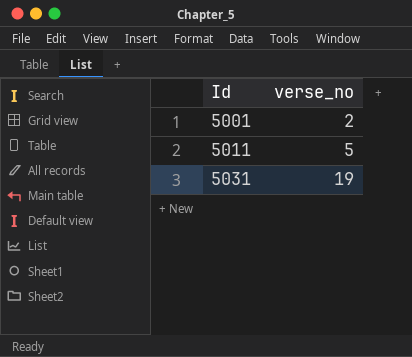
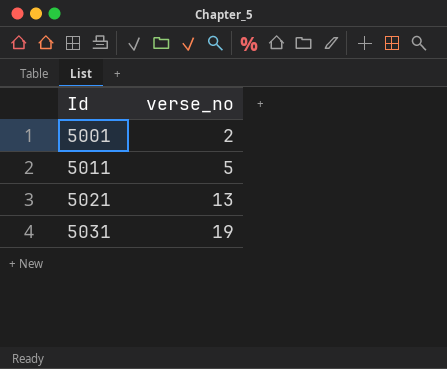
row 5021: none -> 13

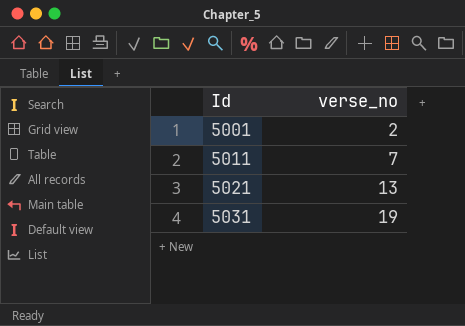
5011 | verse_no: 5 -> 7

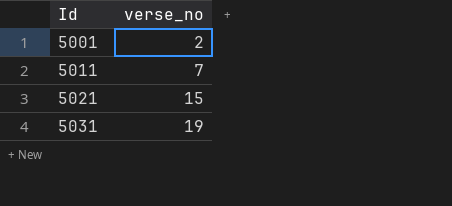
5021 | verse_no: 13 -> 15

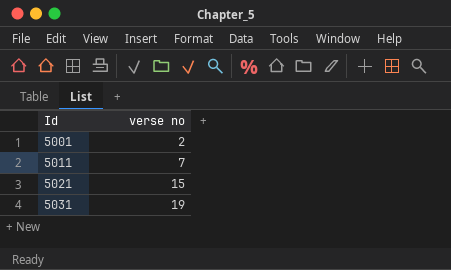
column name: verse_no -> verse no

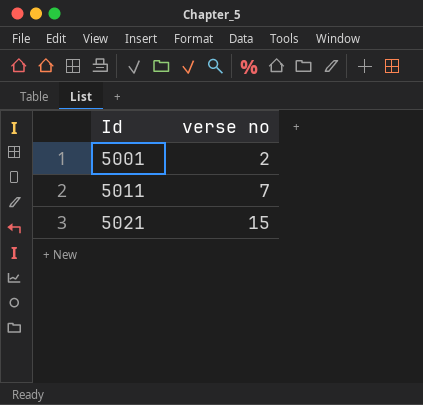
row 5031: 19 -> none

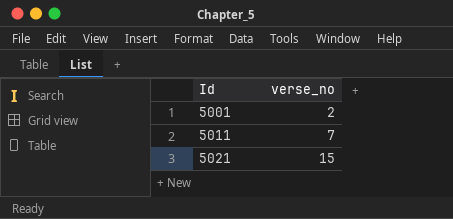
column name: verse no -> verse_no

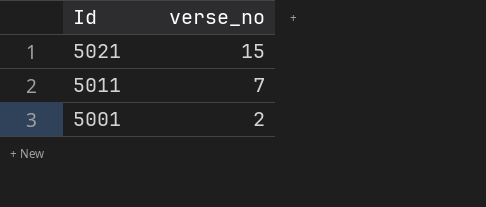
row order: Id ascending -> Id descending

